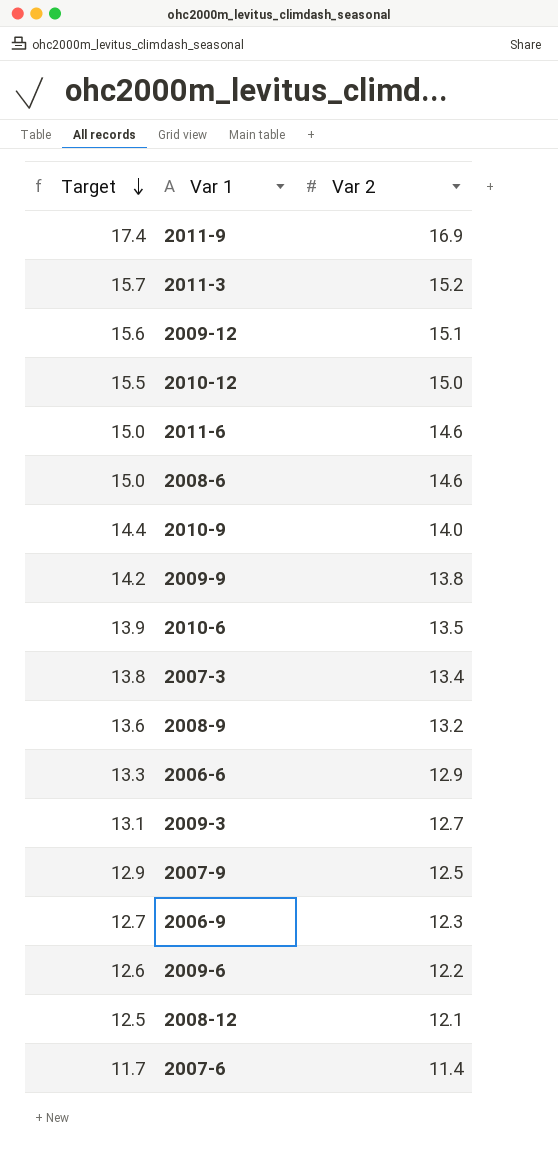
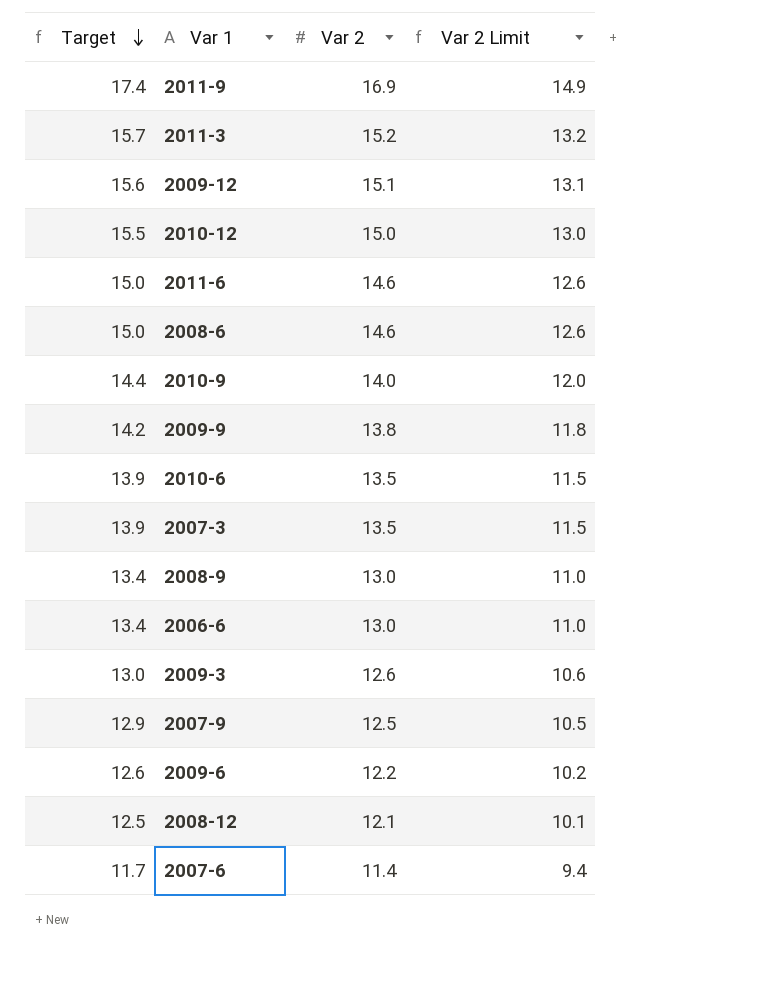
column Var 2 Limit | formula: none -> [Var 2] - 2
row 2006-9: 12.7 | 12.3 -> none
2007-3 | Target: 13.8 -> 13.9
2007-3 | Var 2: 13.4 -> 13.5
2008-9 | Target: 13.6 -> 13.4
2008-9 | Var 2: 13.2 -> 13.0
2006-6 | Target: 13.3 -> 13.4
2006-6 | Var 2: 12.9 -> 13.0
2009-3 | Target: 13.1 -> 13.0
2009-3 | Var 2: 12.7 -> 12.6

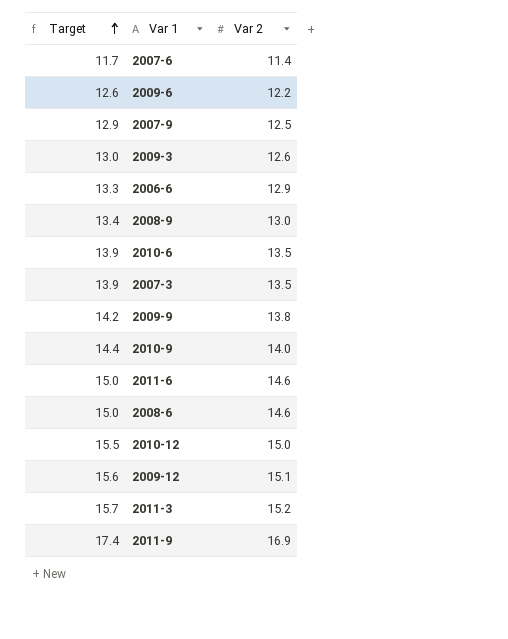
row order: Target descending -> Target ascending
column Var 2 Limit | formula: [Var 2] - 2 -> none
row 2008-12: 12.5 | 12.1 | 10.1 -> none
2006-6 | Target: 13.4 -> 13.3
2006-6 | Var 2: 13.0 -> 12.9

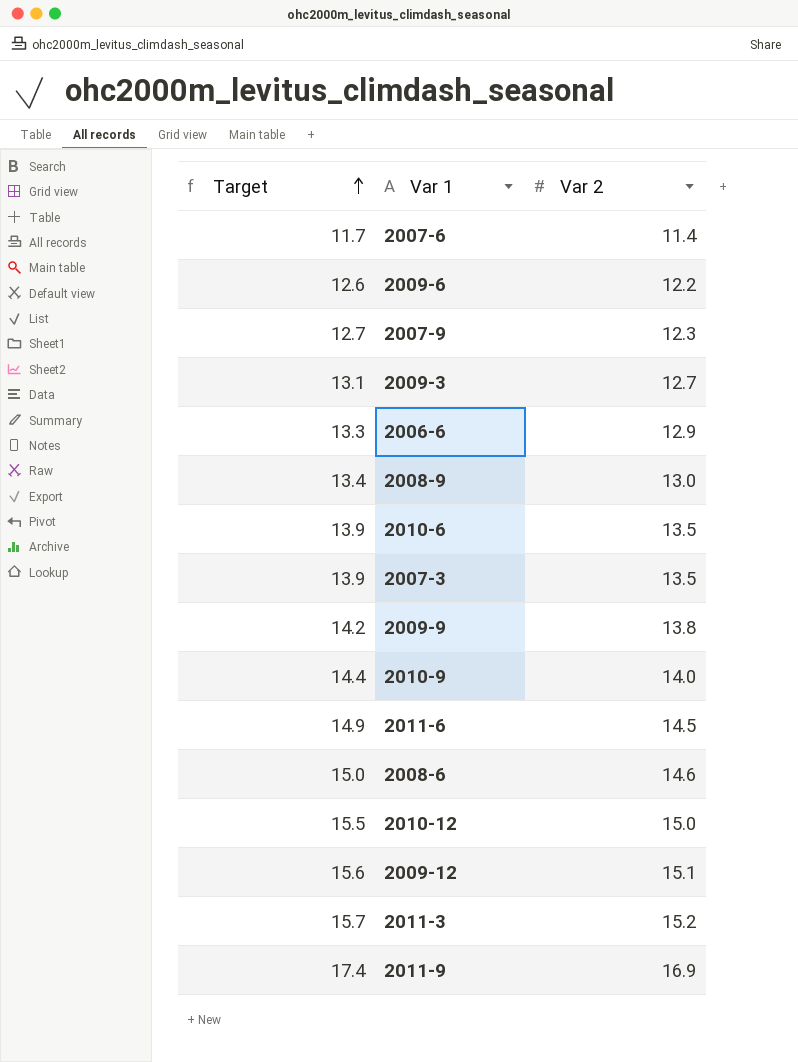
2007-9 | Target: 12.9 -> 12.7
2007-9 | Var 2: 12.5 -> 12.3
2009-3 | Target: 13.0 -> 13.1
2009-3 | Var 2: 12.6 -> 12.7
2011-6 | Target: 15.0 -> 14.9
2011-6 | Var 2: 14.6 -> 14.5

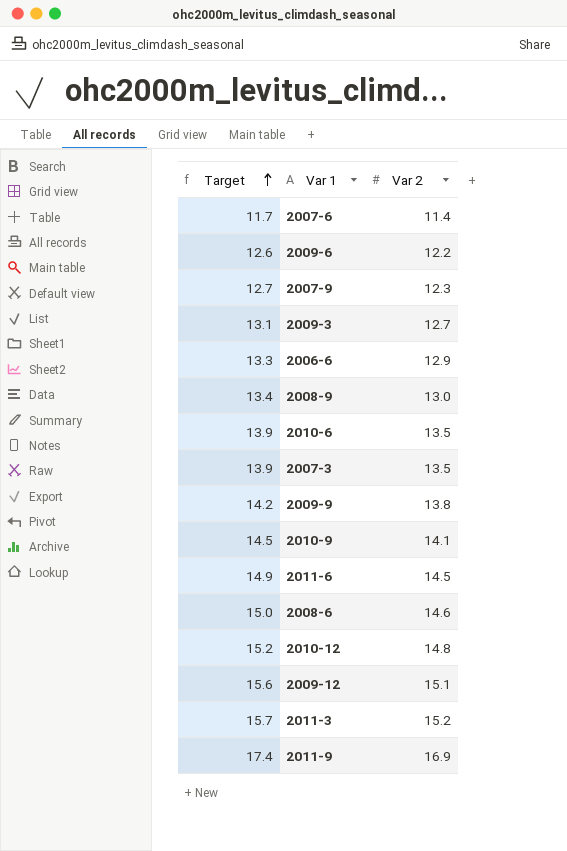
2010-9 | Target: 14.4 -> 14.5
2010-9 | Var 2: 14.0 -> 14.1
2010-12 | Target: 15.5 -> 15.2
2010-12 | Var 2: 15.0 -> 14.8

